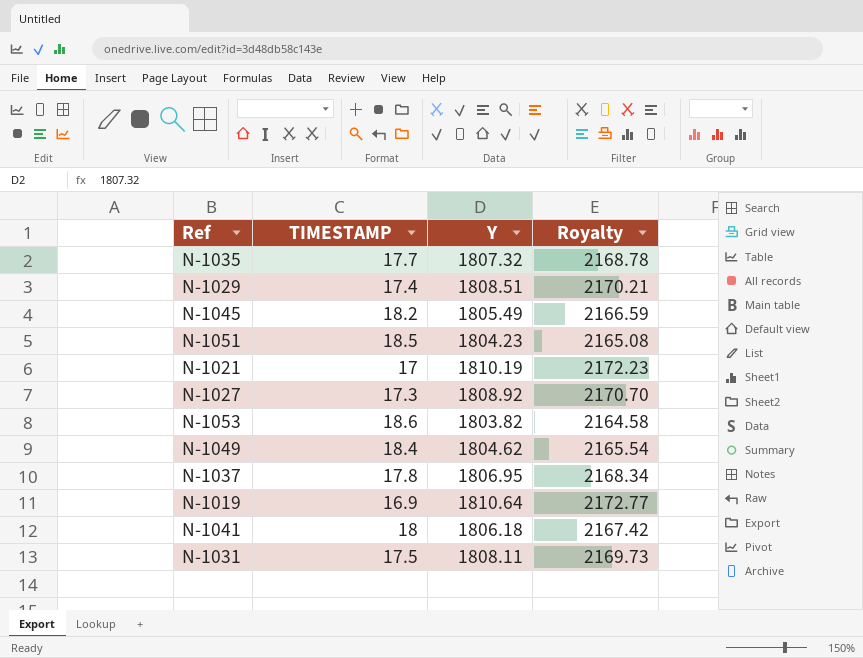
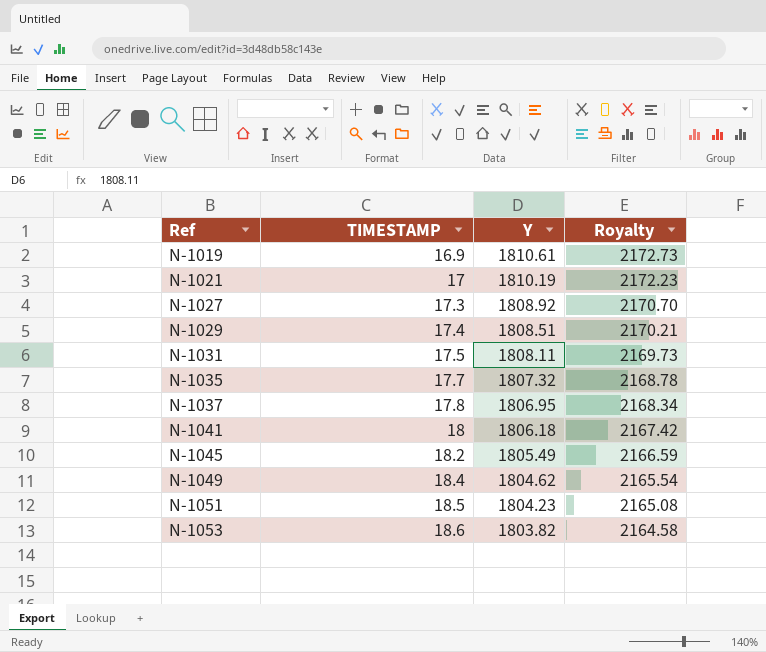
row order: none -> Ref ascending
N-1019 | Y: 1810.64 -> 1810.61
N-1019 | Royalty: 2172.77 -> 2172.73

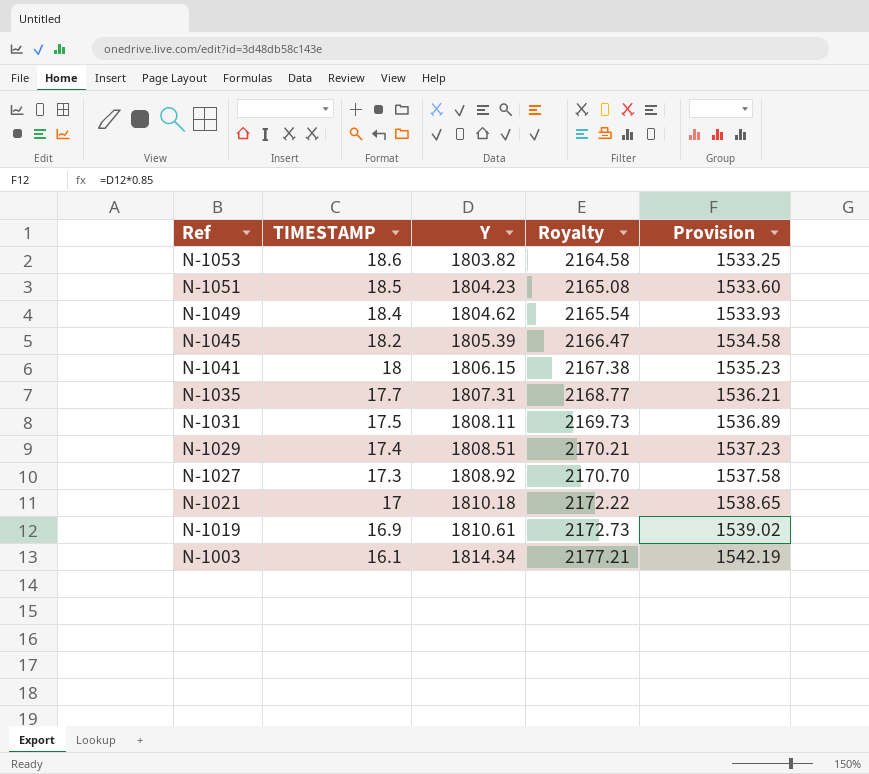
row order: Ref ascending -> Ref descending
column Provision | formula: none -> [Y] * 0.85
row N-1037: 17.8 | 1806.95 | 2168.34 -> none
N-1045 | Y: 1805.49 -> 1805.39
N-1045 | Royalty: 2166.59 -> 2166.47
N-1041 | Y: 1806.18 -> 1806.15
N-1041 | Royalty: 2167.42 -> 2167.38
N-1035 | Y: 1807.32 -> 1807.31
N-1035 | Royalty: 2168.78 -> 2168.77
N-1021 | Y: 1810.19 -> 1810.18
N-1021 | Royalty: 2172.23 -> 2172.22
row N-1003: none -> 16.1 | 1814.34 | 2177.21 | 1542.19

